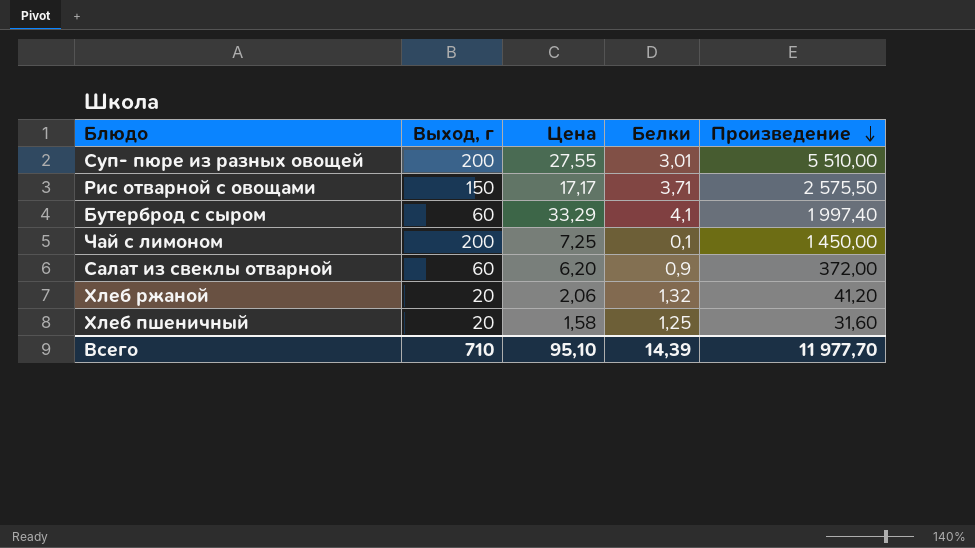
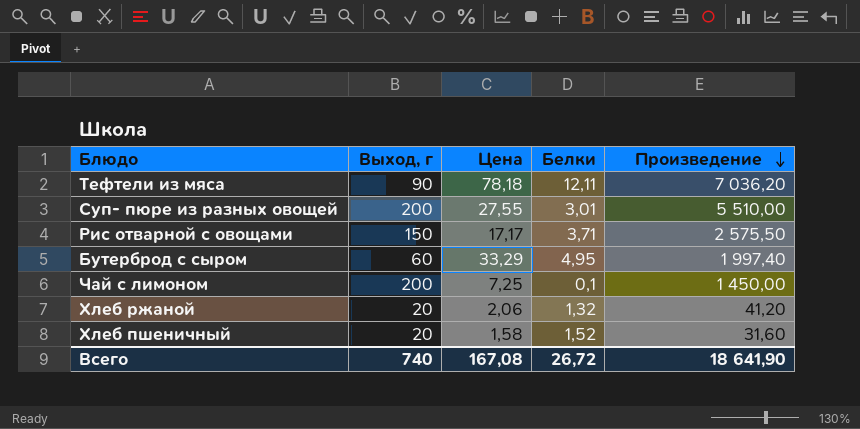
row Салат из свеклы отварной: 60 | 6,20 | 0,9 | 372,00 -> none
row Тефтели из мяса: none -> 90 | 78,18 | 12,11 | 7 036,20
Бутерброд с сыром | Белки: 4,1 -> 4,95
Хлеб пшеничный | Белки: 1,25 -> 1,52
Всего | Выход, г: 710 -> 740
Всего | Цена: 95,10 -> 167,08
Всего | Белки: 14,39 -> 26,72
Всего | Произведение: 11 977,70 -> 18 641,90

